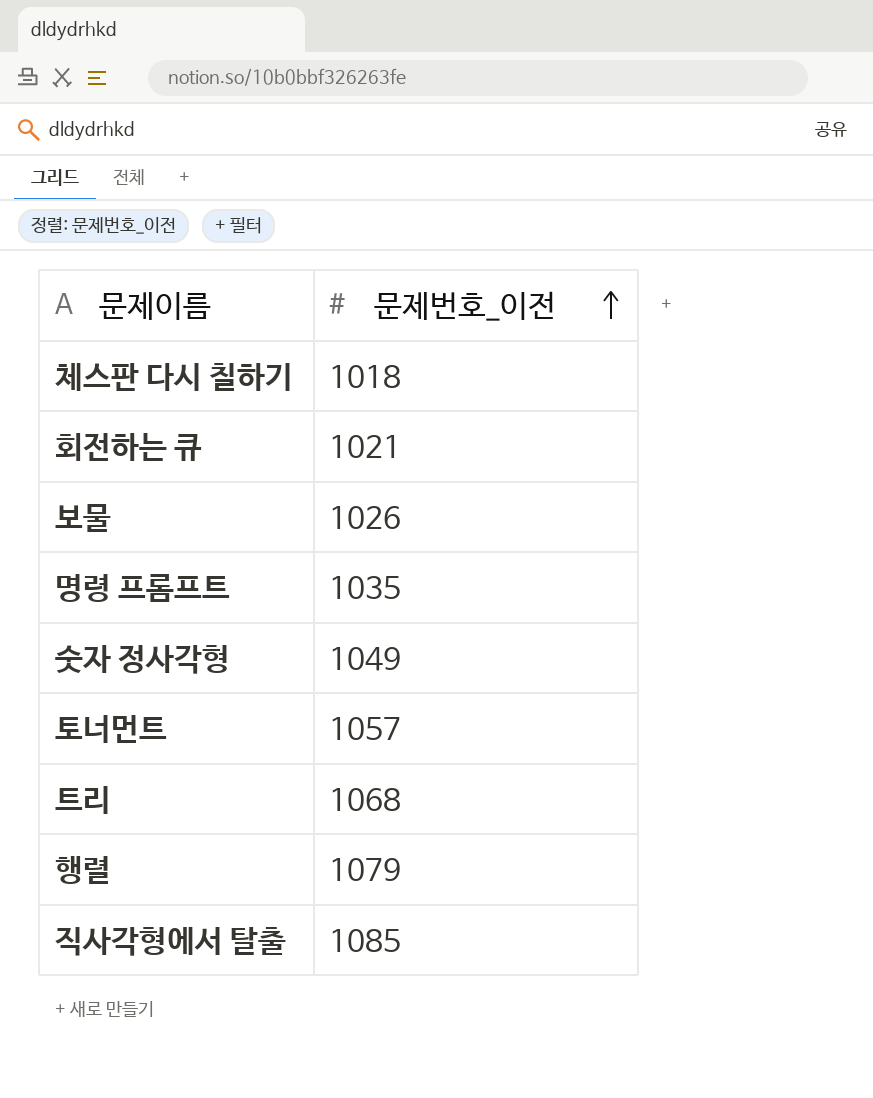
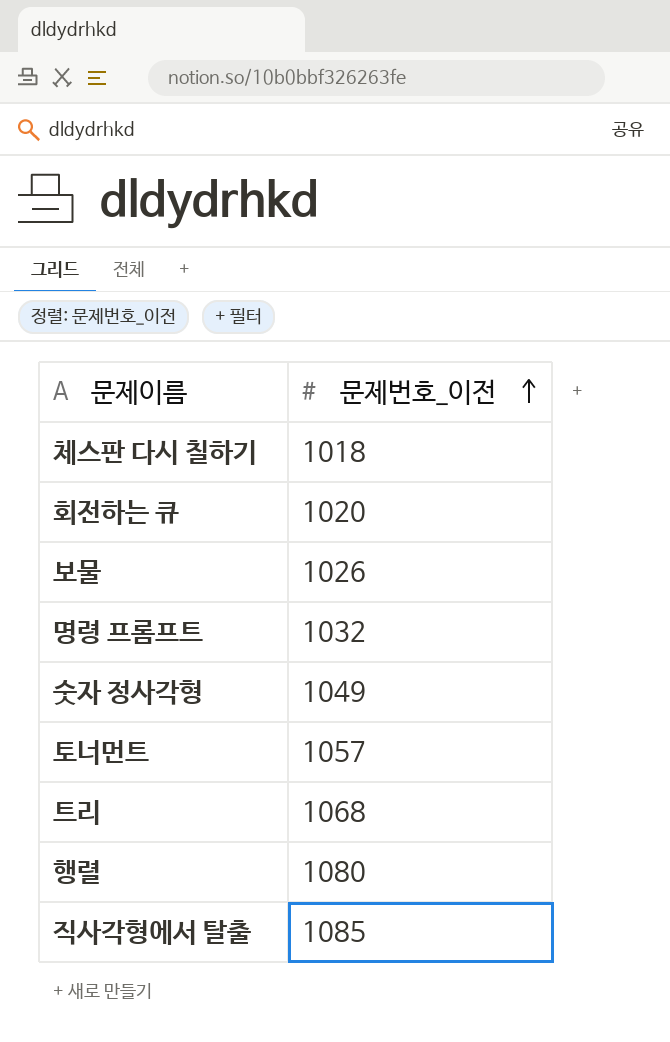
회전하는 큐 | 문제번호_이전: 1021 -> 1020
명령 프롬프트 | 문제번호_이전: 1035 -> 1032
행렬 | 문제번호_이전: 1079 -> 1080

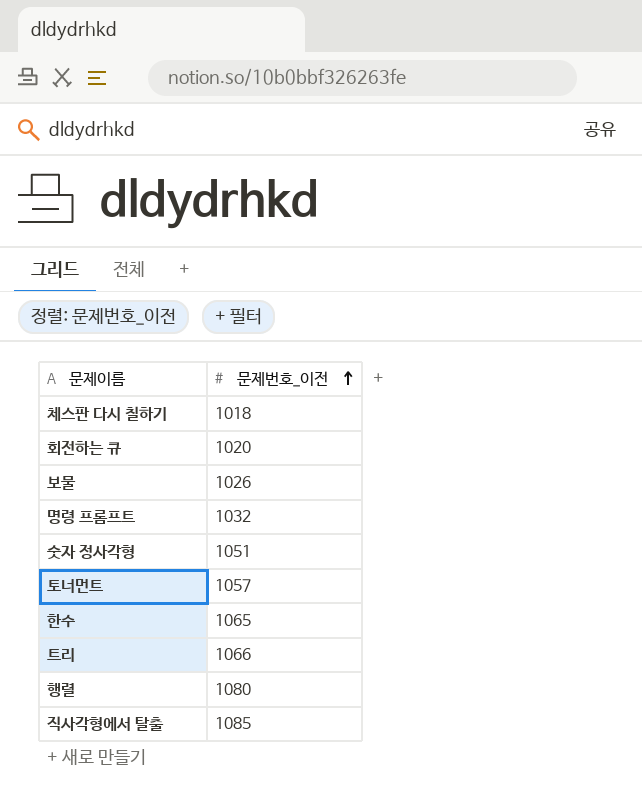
숫자 정사각형 | 문제번호_이전: 1049 -> 1051
row 한수: none -> 1065
트리 | 문제번호_이전: 1068 -> 1066

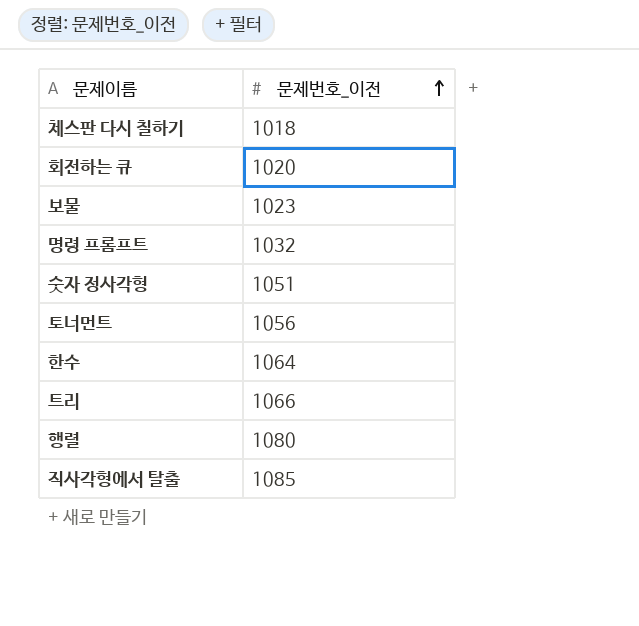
보물 | 문제번호_이전: 1026 -> 1023
토너먼트 | 문제번호_이전: 1057 -> 1056
한수 | 문제번호_이전: 1065 -> 1064

